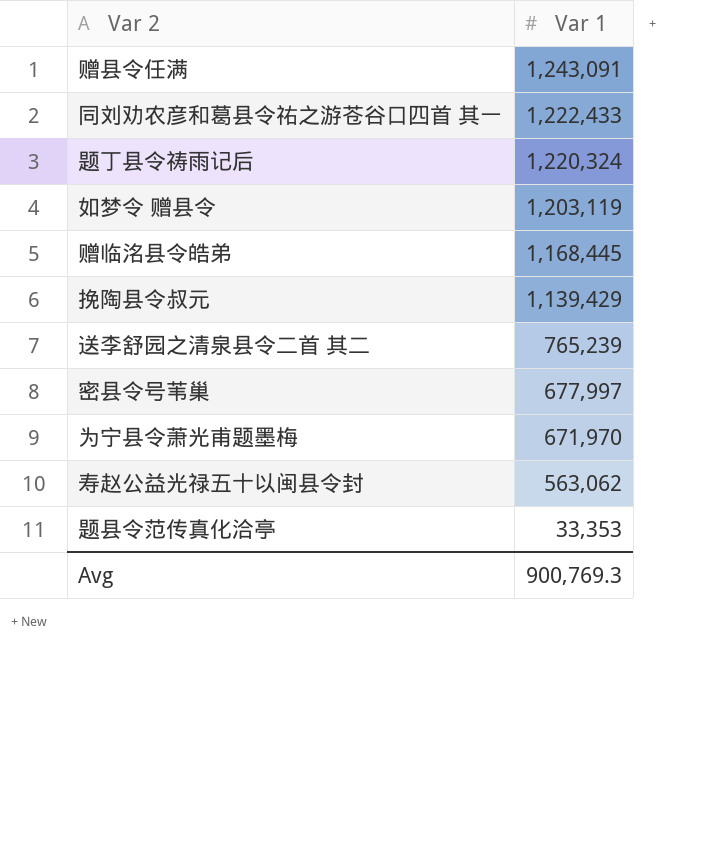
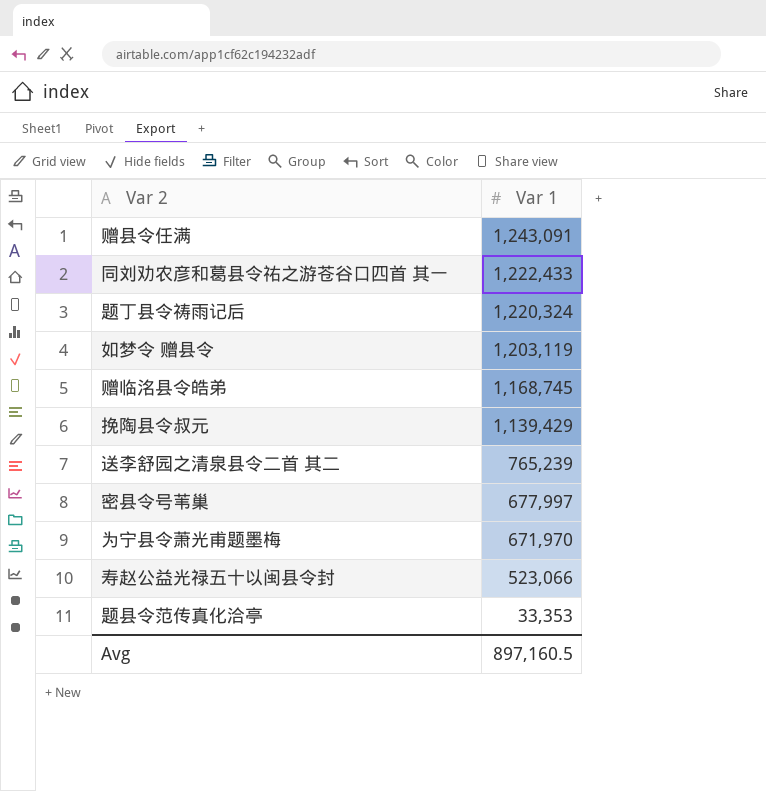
赠临洺县令皓弟 | Var 1: 1,168,445 -> 1,168,745
寿赵公益光禄五十以闽县令封 | Var 1: 563,062 -> 523,066
Avg | Var 1: 900,769.3 -> 897,160.5

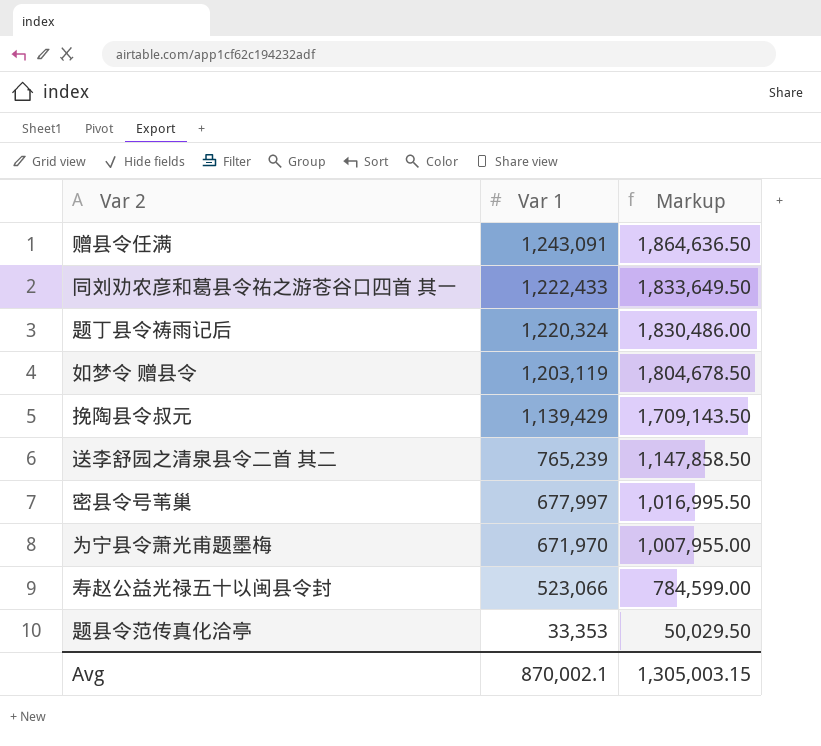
column Markup | formula: none -> [Var 1] * 1.5
row 赠临洺县令皓弟: 1,168,745 -> none
Avg | Var 1: 897,160.5 -> 870,002.1

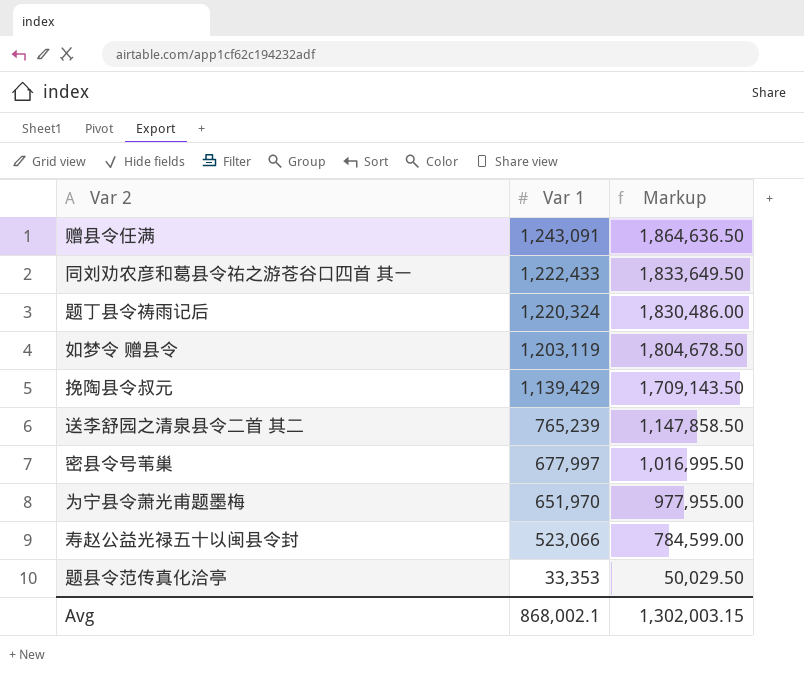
为宁县令萧光甫题墨梅 | Var 1: 671,970 -> 651,970
为宁县令萧光甫题墨梅 | Markup: 1,007,955.00 -> 977,955.00
Avg | Var 1: 870,002.1 -> 868,002.1
Avg | Markup: 1,305,003.15 -> 1,302,003.15

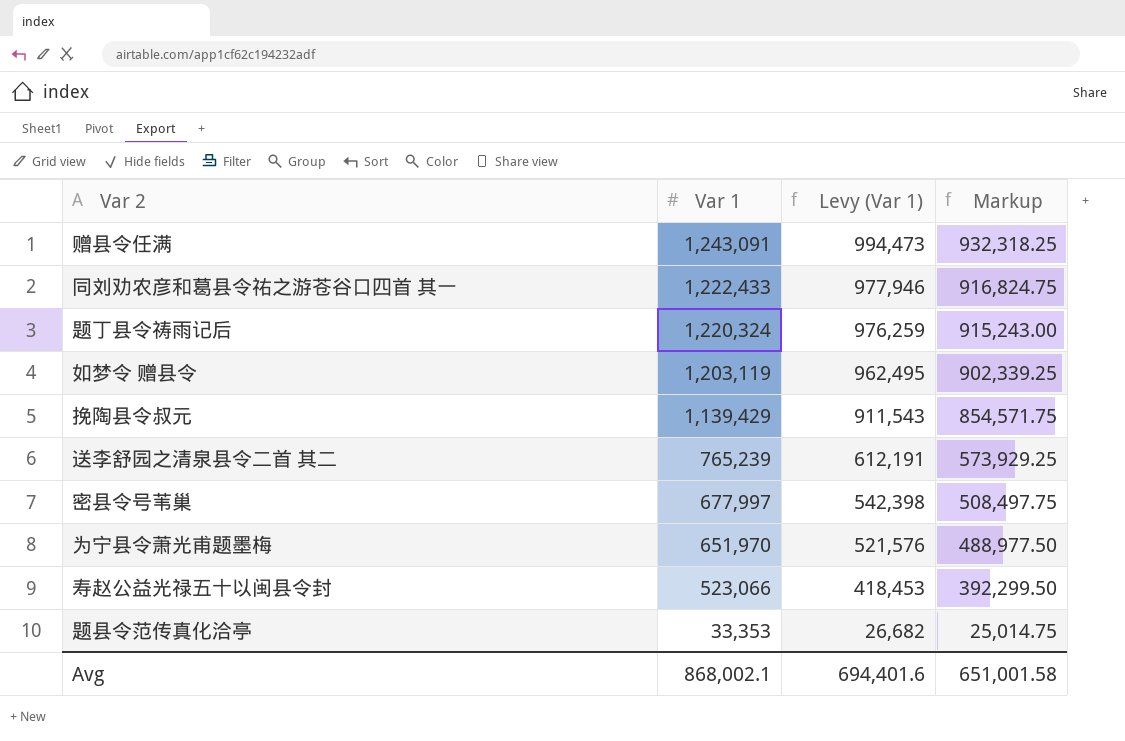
column Levy (Var 1) | formula: none -> [Var 1] * 0.8
column Markup | formula: [Var 1] * 1.5 -> [Var 1] * 0.75
Avg | Markup: 1,302,003.15 -> 651,001.58

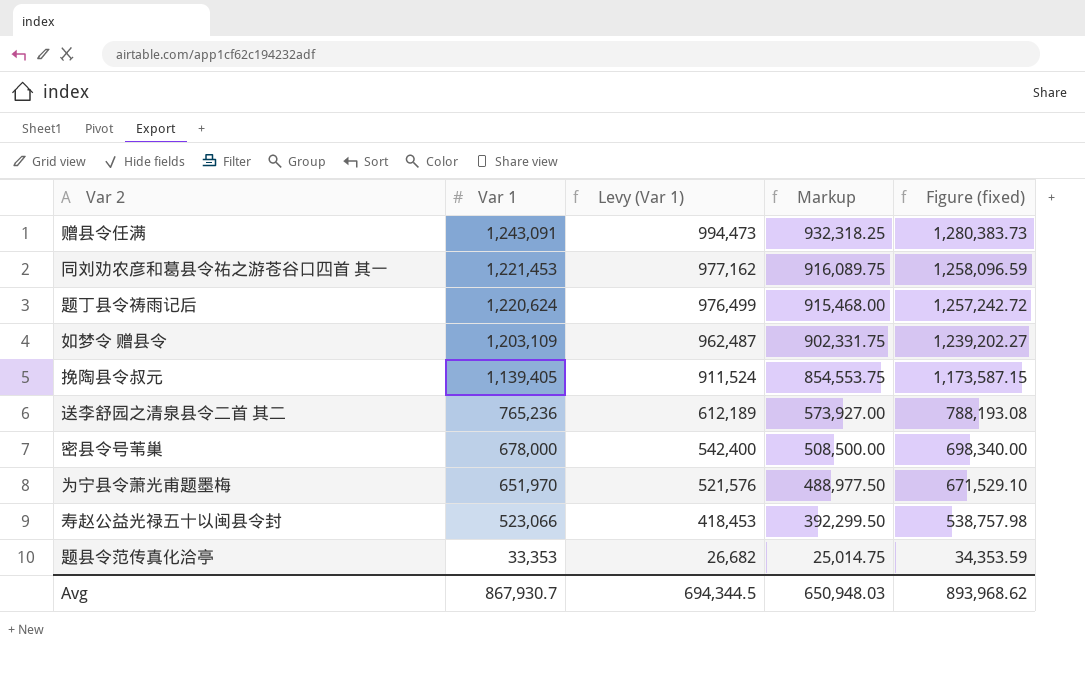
column Figure (fixed) | formula: none -> [Var 1] * 1.03
同刘劝农彦和葛县令祐之游苍谷口四首 其一 | Var 1: 1,222,433 -> 1,221,453
同刘劝农彦和葛县令祐之游苍谷口四首 其一 | Levy (Var 1): 977,946 -> 977,162
同刘劝农彦和葛县令祐之游苍谷口四首 其一 | Markup: 916,824.75 -> 916,089.75
题丁县令祷雨记后 | Var 1: 1,220,324 -> 1,220,624
题丁县令祷雨记后 | Levy (Var 1): 976,259 -> 976,499
题丁县令祷雨记后 | Markup: 915,243.00 -> 915,468.00
如梦令 赠县令 | Var 1: 1,203,119 -> 1,203,109
如梦令 赠县令 | Levy (Var 1): 962,495 -> 962,487
如梦令 赠县令 | Markup: 902,339.25 -> 902,331.75
挽陶县令叔元 | Var 1: 1,139,429 -> 1,139,405
挽陶县令叔元 | Levy (Var 1): 911,543 -> 911,524
挽陶县令叔元 | Markup: 854,571.75 -> 854,553.75
送李舒园之清泉县令二首 其二 | Var 1: 765,239 -> 765,236
送李舒园之清泉县令二首 其二 | Levy (Var 1): 612,191 -> 612,189
送李舒园之清泉县令二首 其二 | Markup: 573,929.25 -> 573,927.00
密县令号苇巢 | Var 1: 677,997 -> 678,000
密县令号苇巢 | Levy (Var 1): 542,398 -> 542,400
密县令号苇巢 | Markup: 508,497.75 -> 508,500.00
Avg | Var 1: 868,002.1 -> 867,930.7
Avg | Levy (Var 1): 694,401.6 -> 694,344.5
Avg | Markup: 651,001.58 -> 650,948.03

